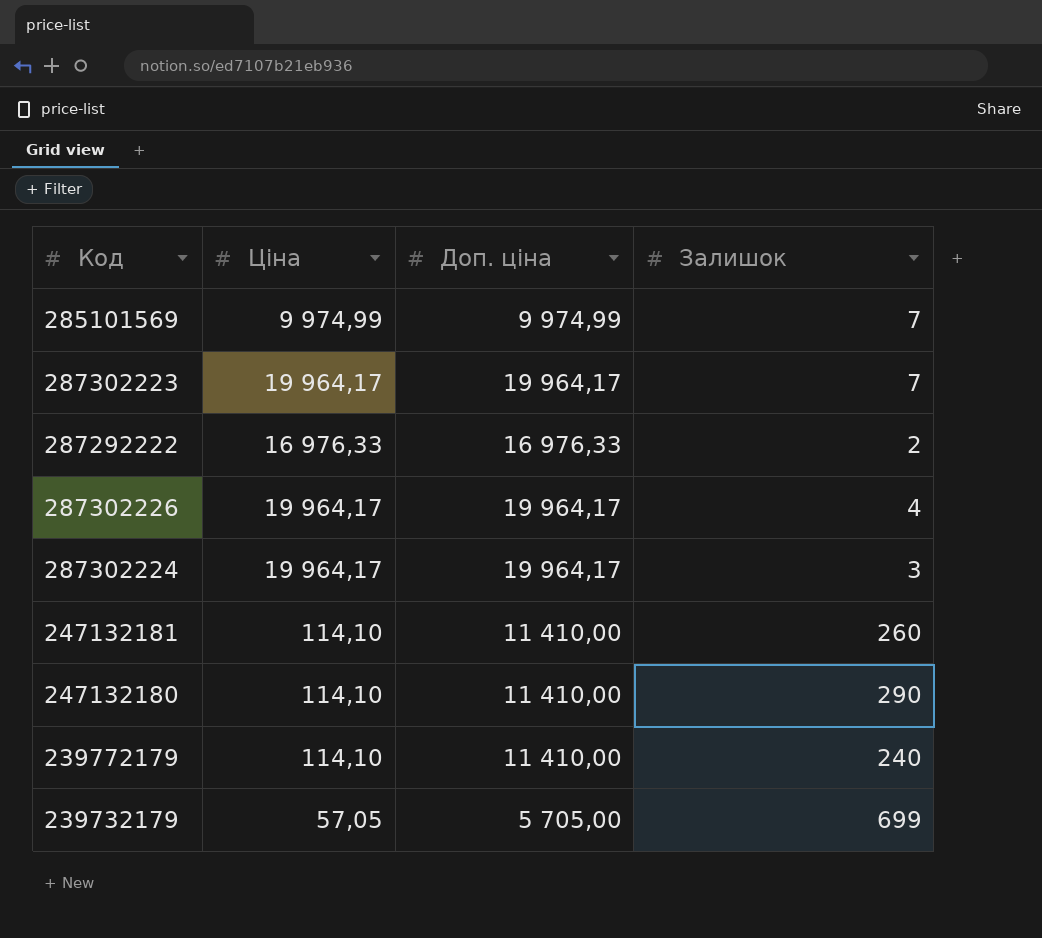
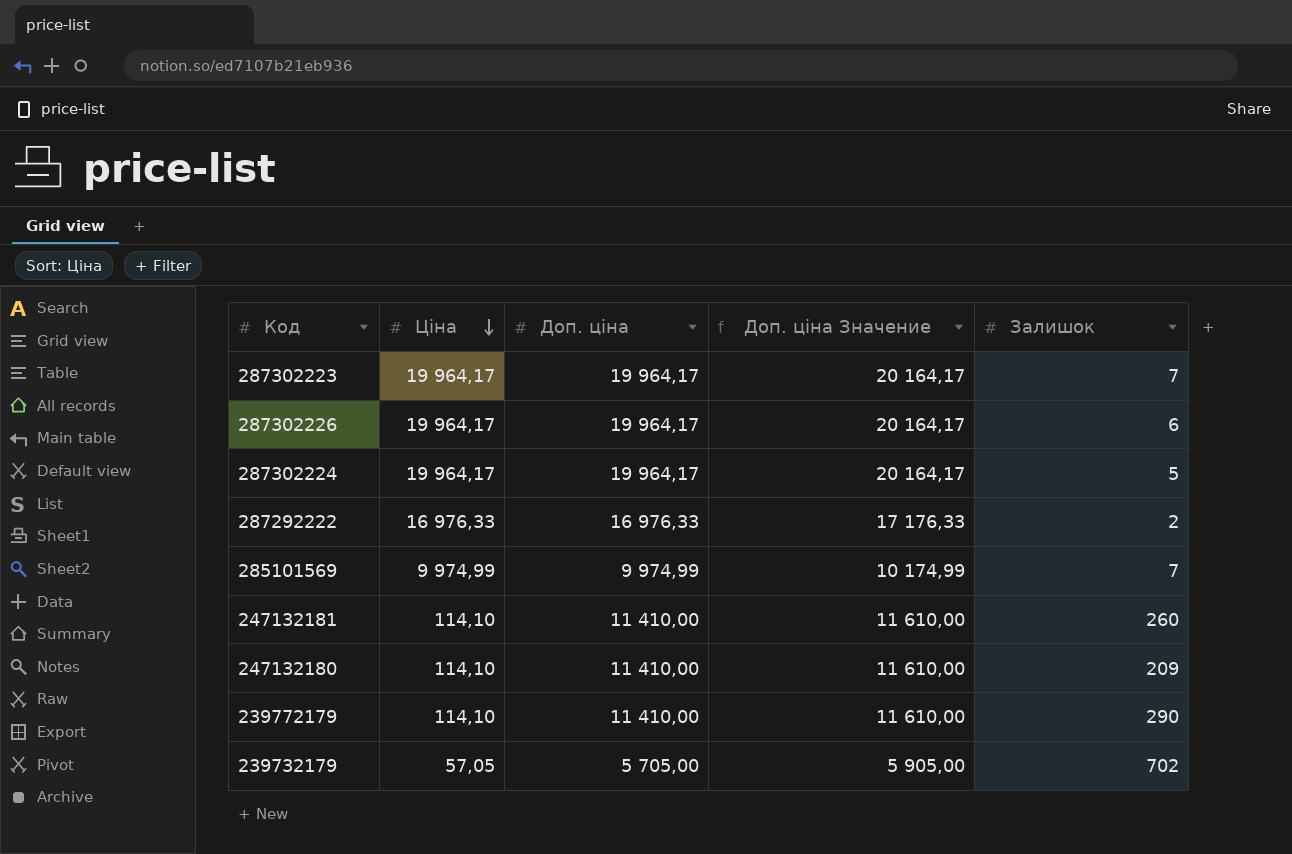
row order: none -> Ціна descending
column Доп. ціна Значение | formula: none -> [Доп. ціна] + 200
287302226 | Залишок: 4 -> 6
287302224 | Залишок: 3 -> 5
247132180 | Залишок: 290 -> 209
239772179 | Залишок: 240 -> 290
239732179 | Залишок: 699 -> 702

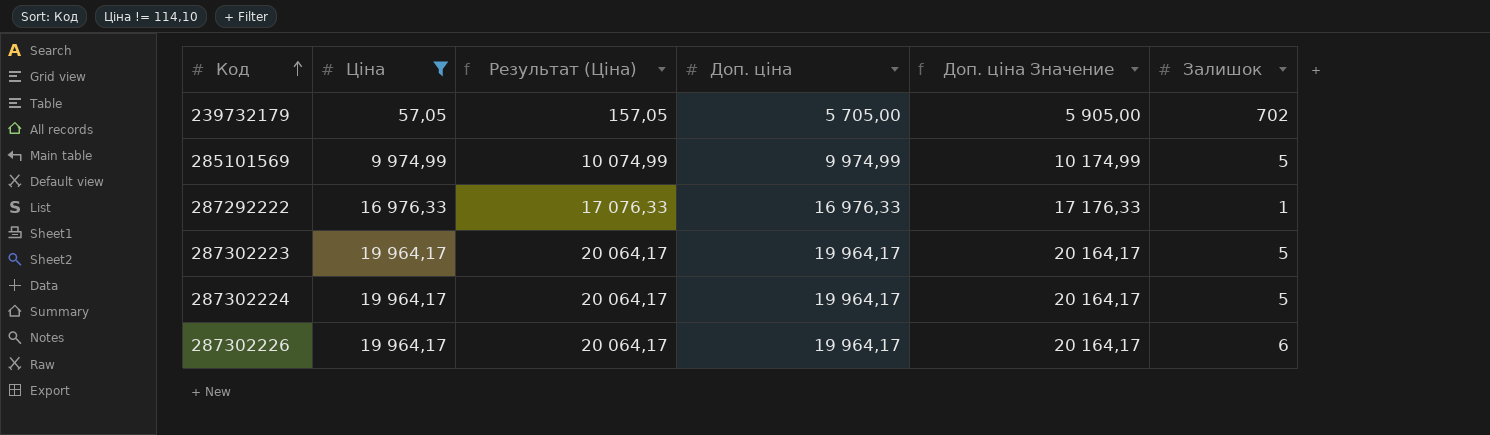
filter: none -> Ціна != 114,10
row order: Ціна descending -> Код ascending
column Результат (Ціна) | formula: none -> [Ціна] + 100
285101569 | Залишок: 7 -> 5
287292222 | Залишок: 2 -> 1
287302223 | Залишок: 7 -> 5

